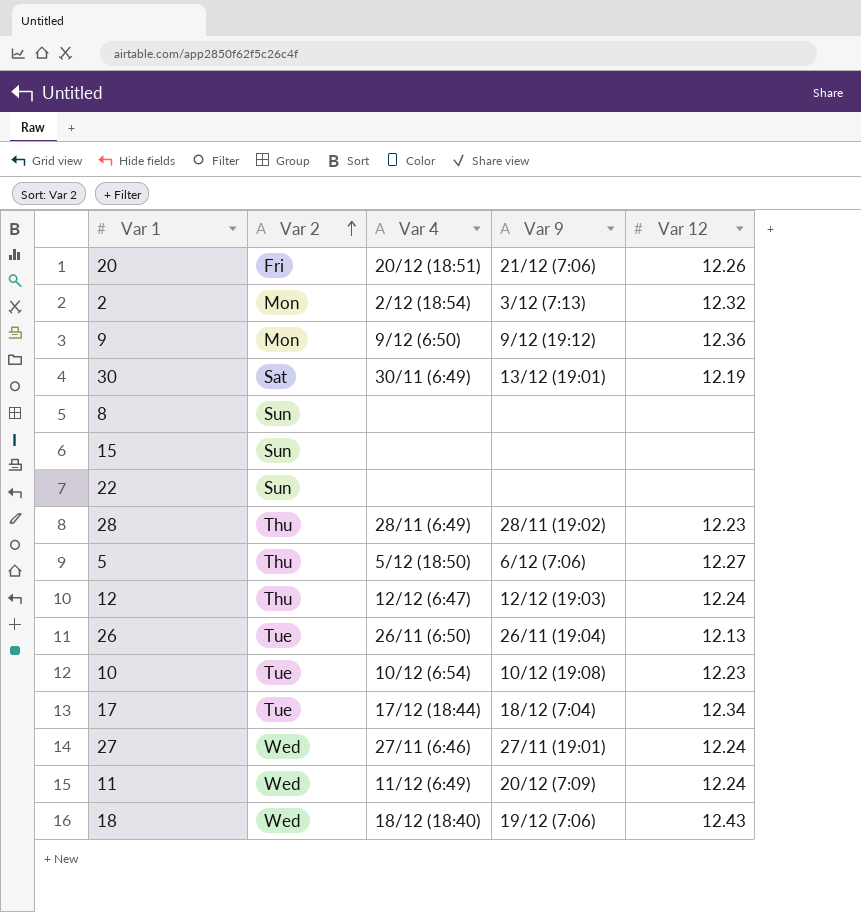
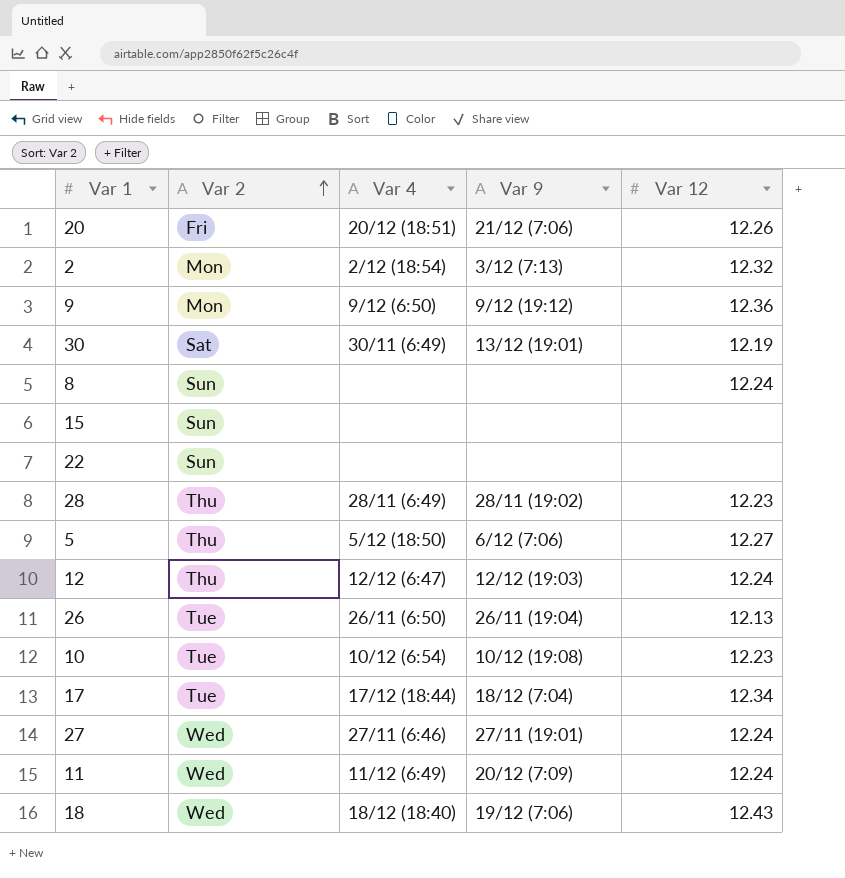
8 | Var 12: none -> 12.24

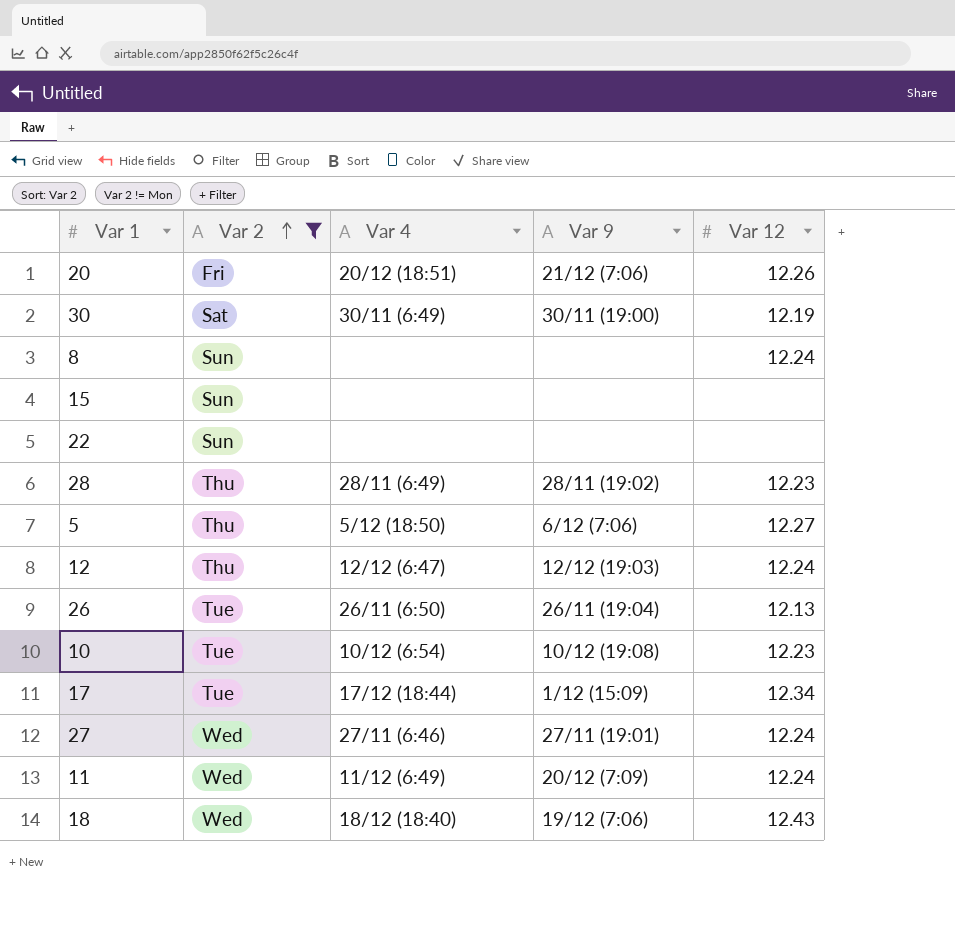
filter: none -> Var 2 != Mon
30 | Var 9: 13/12 (19:01) -> 30/11 (19:00)
17 | Var 9: 18/12 (7:04) -> 1/12 (15:09)

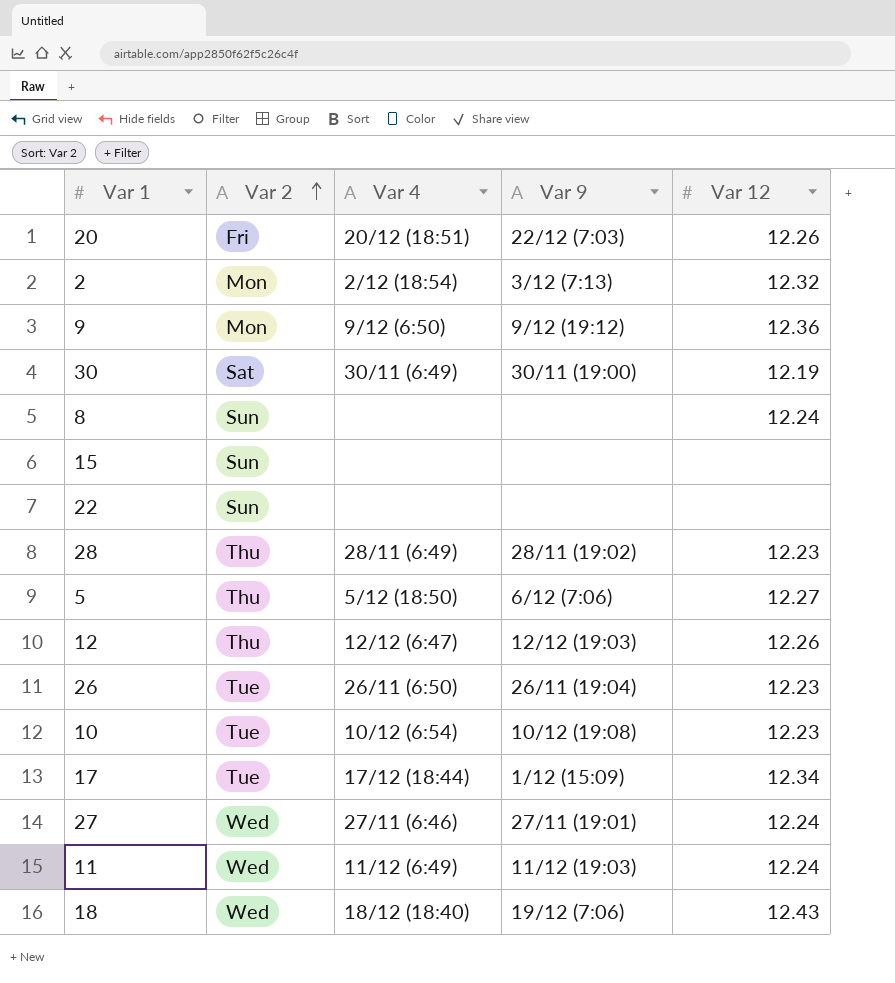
filter: Var 2 != Mon -> none
20 | Var 9: 21/12 (7:06) -> 22/12 (7:03)
12 | Var 12: 12.24 -> 12.26
26 | Var 12: 12.13 -> 12.23
11 | Var 9: 20/12 (7:09) -> 11/12 (19:03)

